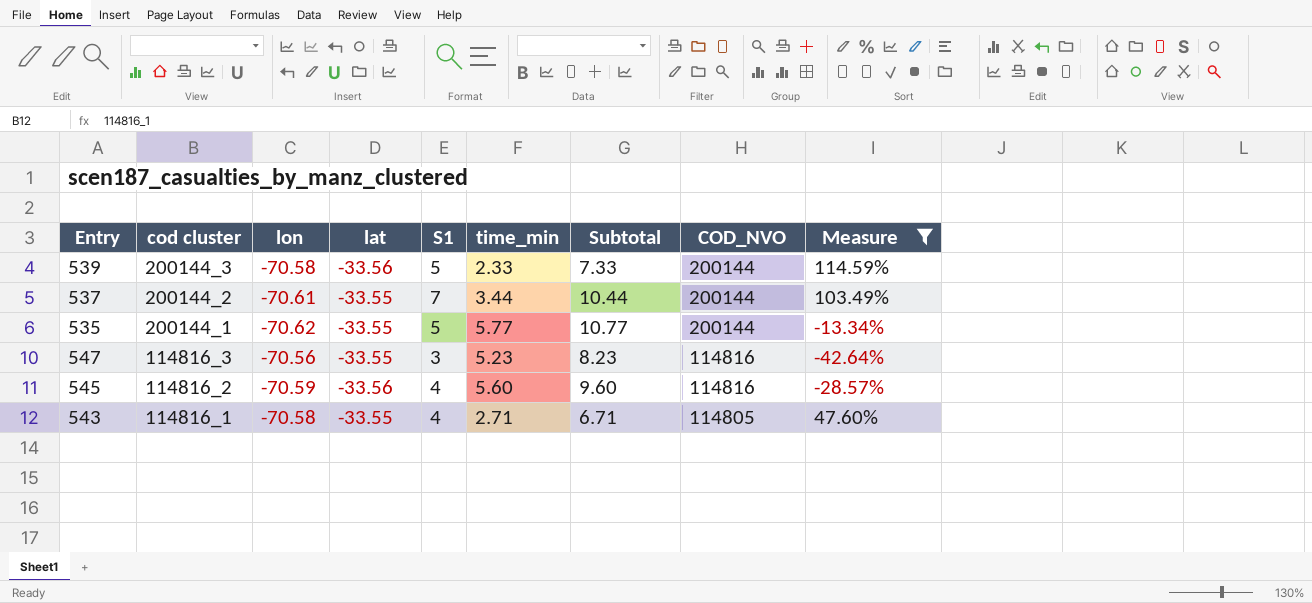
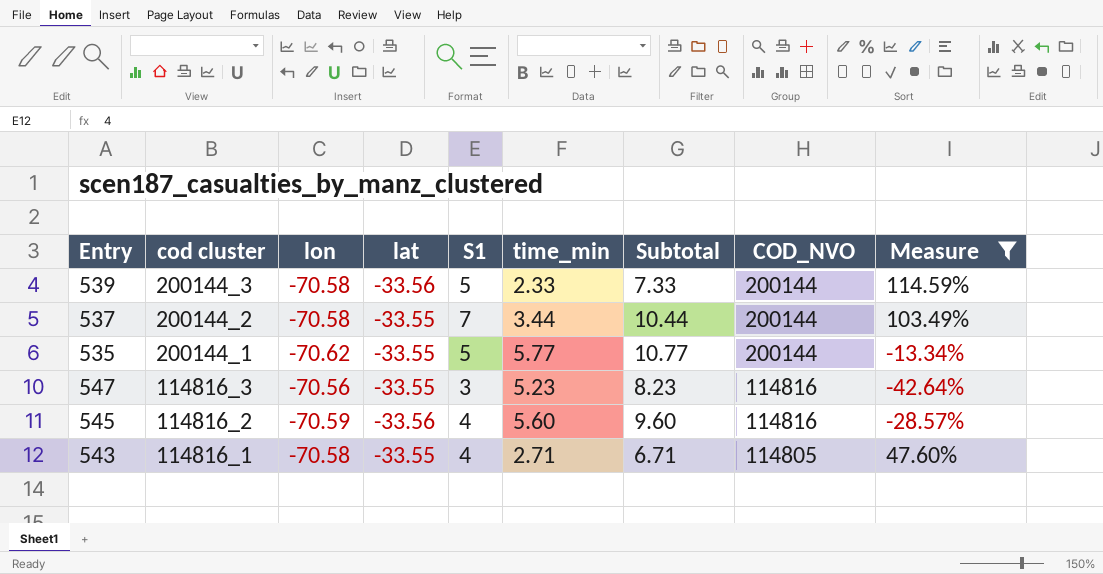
537 | lon: -70.61 -> -70.58

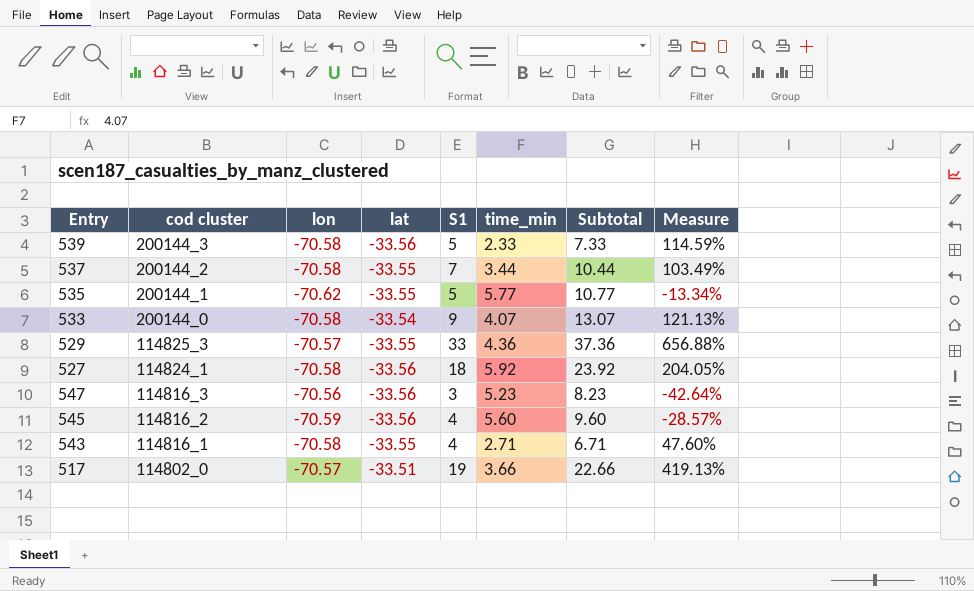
filter: Measure <= 114.59% -> none
column COD_NVO | position: 8 -> none
547 | lat: -33.55 -> -33.56

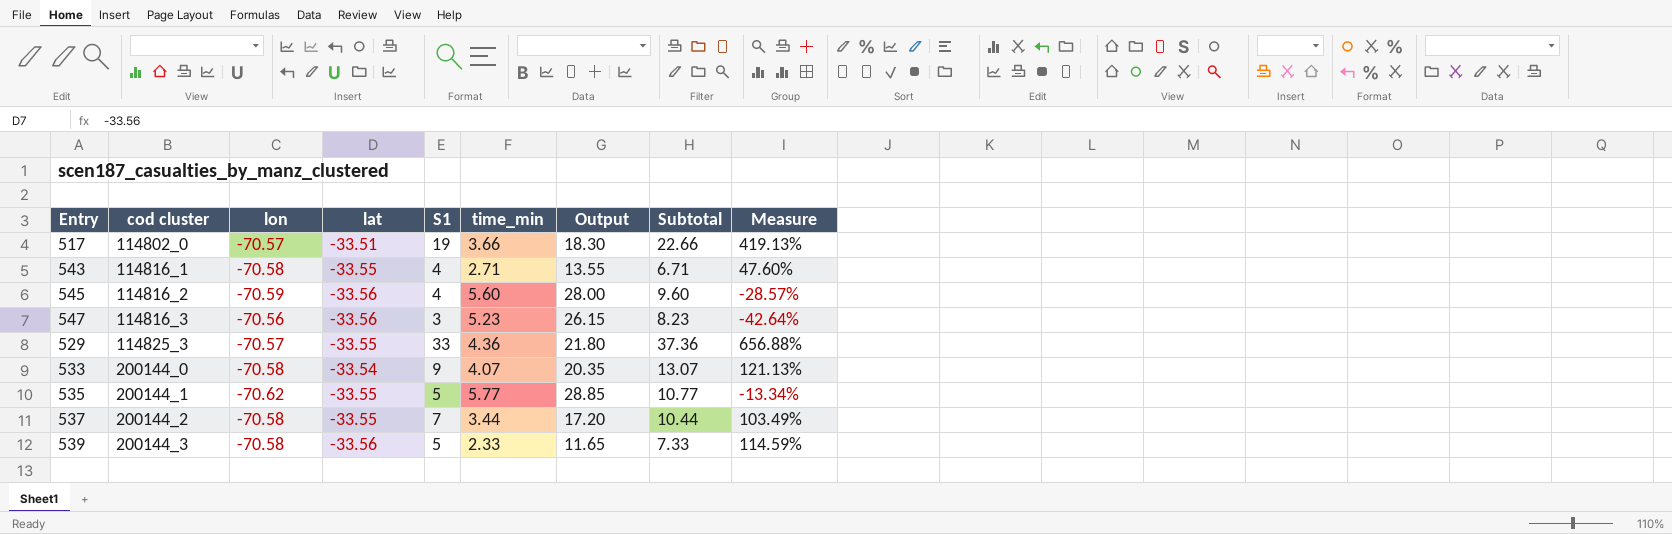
row order: cod cluster descending -> cod cluster ascending
column Output | formula: none -> [time_min] * 5
row 527: 114824_1 | -70.58 | -33.56 | 18 | 5.92 | 23.92 | 204.05% -> none

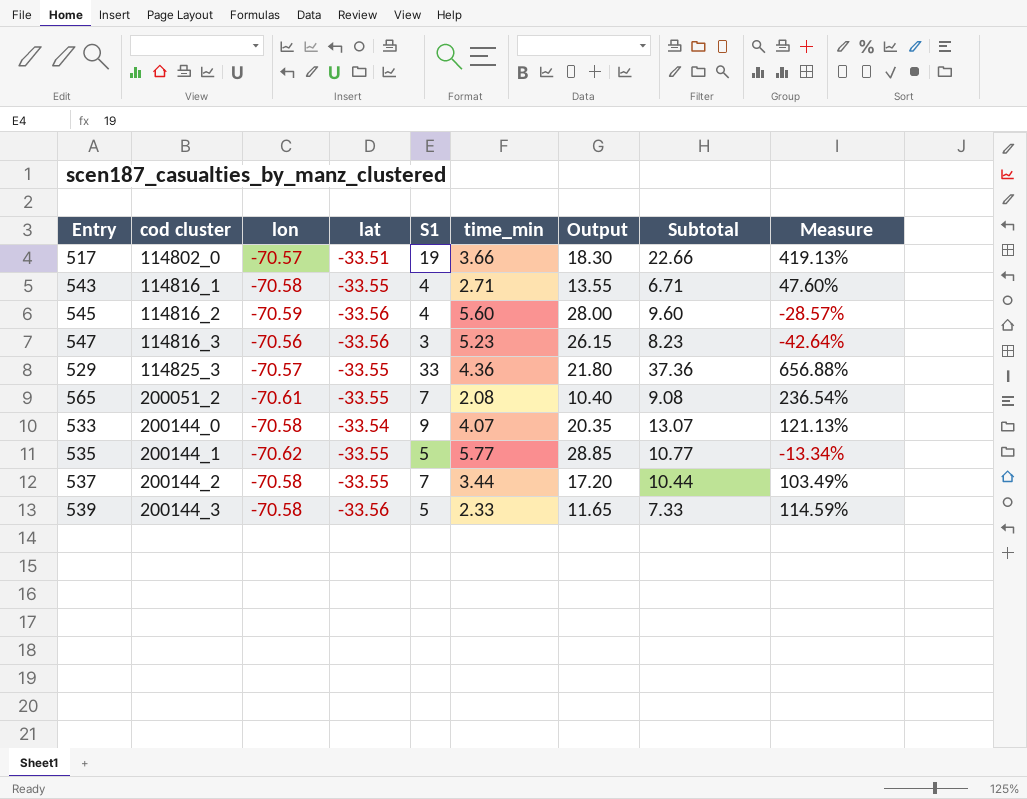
row 565: none -> 200051_2 | -70.61 | -33.55 | 7 | 2.08 | 10.40 | 9.08 | 236.54%

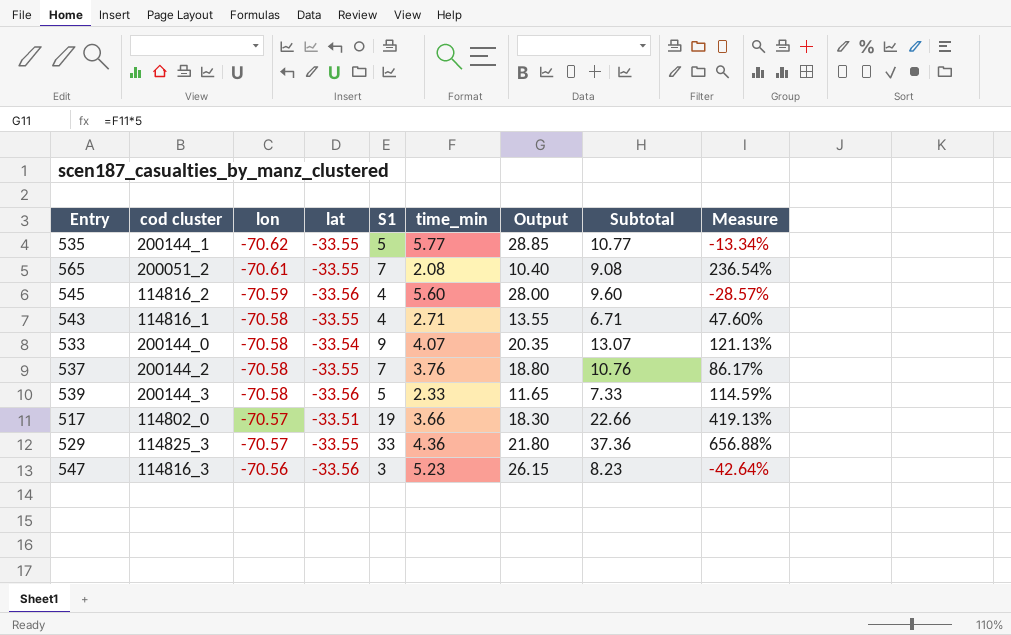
row order: cod cluster ascending -> lon ascending
537 | time_min: 3.44 -> 3.76
537 | Output: 17.20 -> 18.80
537 | Subtotal: 10.44 -> 10.76
537 | Measure: 103.49% -> 86.17%

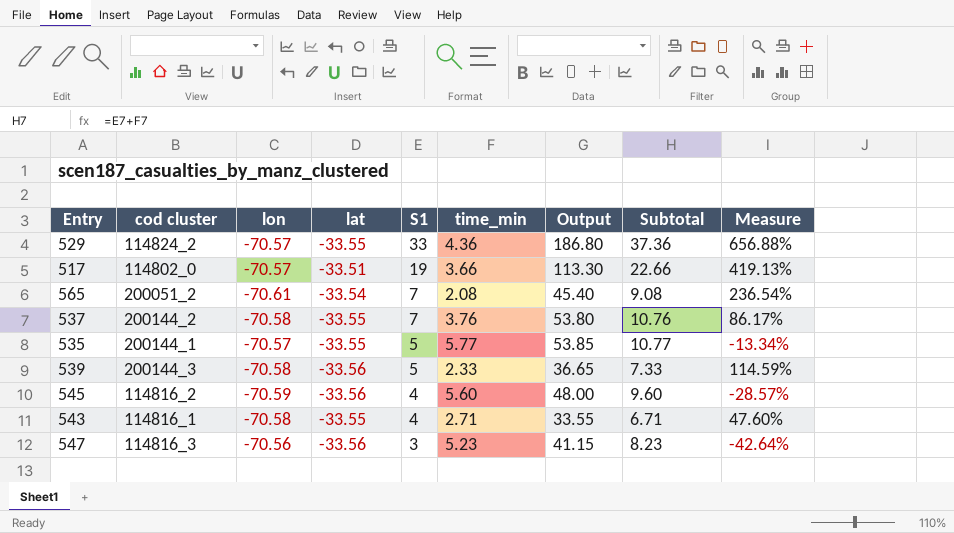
row order: lon ascending -> S1 descending
column Output | formula: [time_min] * 5 -> [Subtotal] * 5
row 533: 200144_0 | -70.58 | -33.54 | 9 | 4.07 | 20.35 | 13.07 | 121.13% -> none
529 | cod cluster: 114825_3 -> 114824_2
565 | lat: -33.55 -> -33.54
535 | lon: -70.62 -> -70.57

